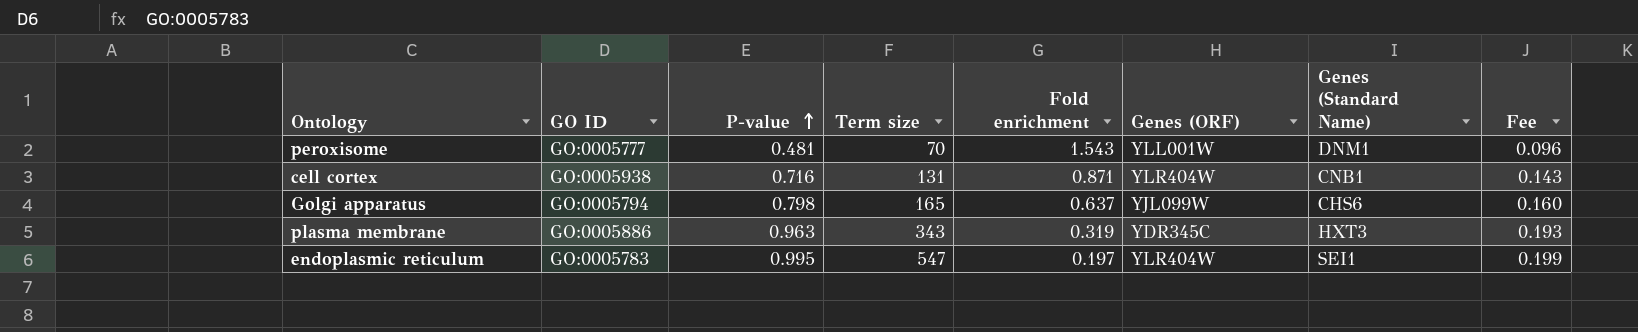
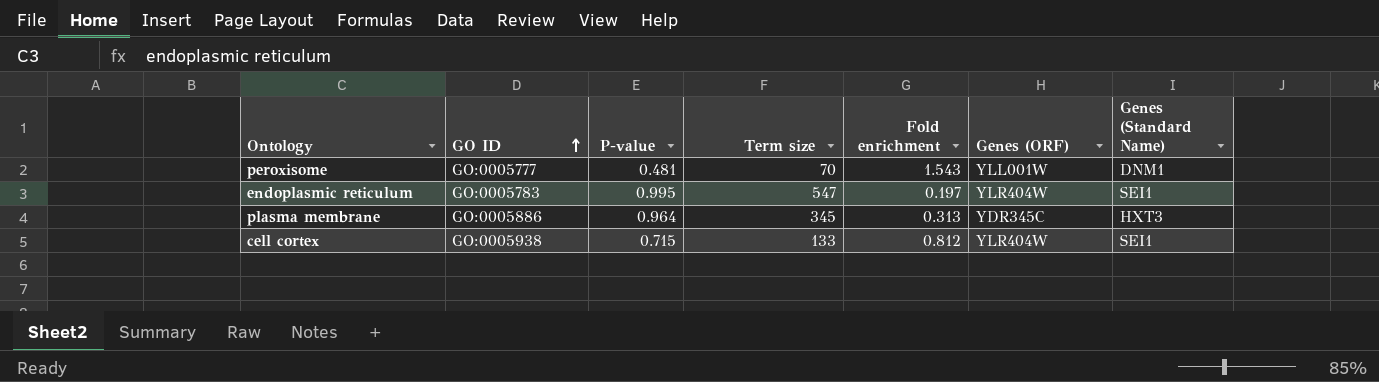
row order: P-value ascending -> GO ID ascending
column Fee | formula: [P-value] * 0.2 -> none
row Golgi apparatus: GO:0005794 | 0.798 | 165 | 0.637 | YJL099W | CHS6 | 0.160 -> none
plasma membrane | P-value: 0.963 -> 0.964
plasma membrane | Term size: 343 -> 345
plasma membrane | Fold enrichment: 0.319 -> 0.313
cell cortex | P-value: 0.716 -> 0.715
cell cortex | Term size: 131 -> 133
cell cortex | Fold enrichment: 0.871 -> 0.812
cell cortex | Genes (Standard Name): CNB1 -> SEI1

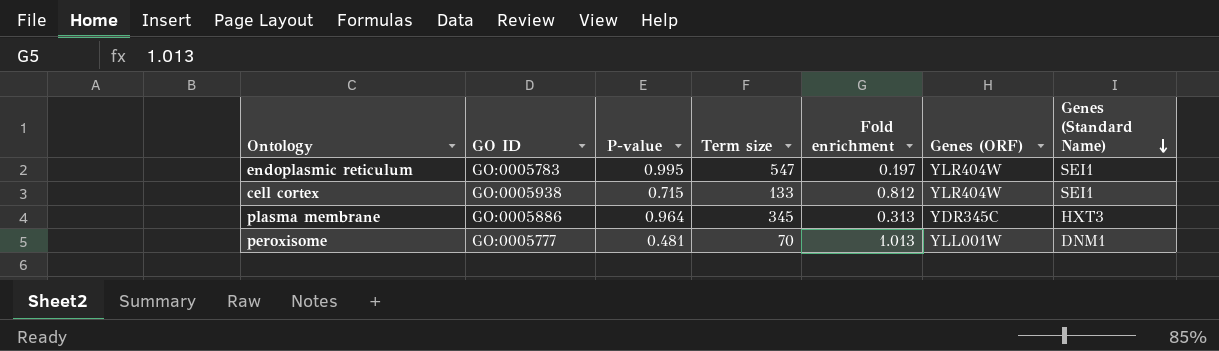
row order: GO ID ascending -> Genes (Standard Name) descending
peroxisome | Fold enrichment: 1.543 -> 1.013

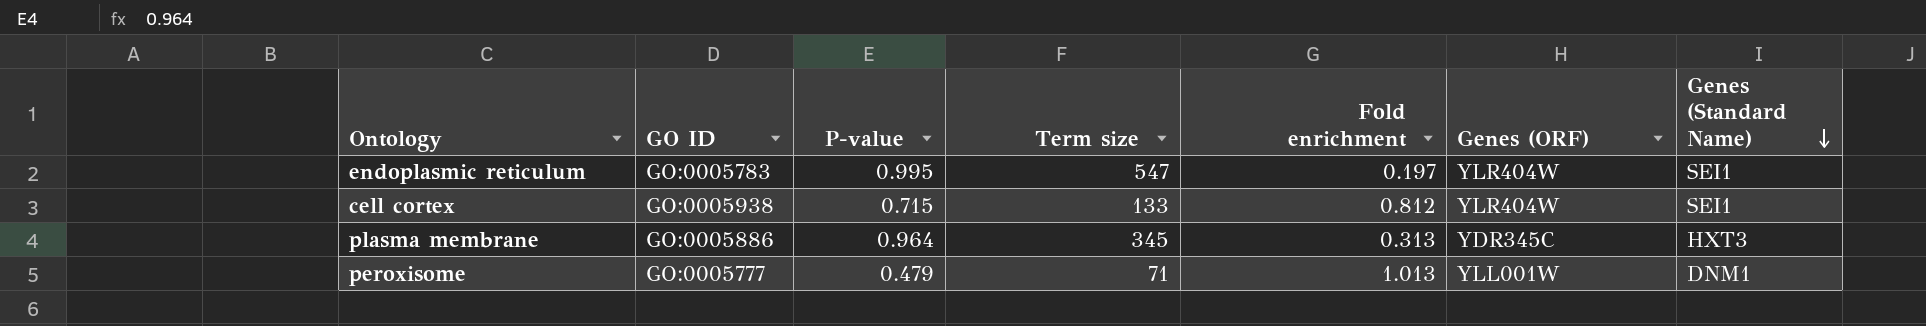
peroxisome | P-value: 0.481 -> 0.479
peroxisome | Term size: 70 -> 71

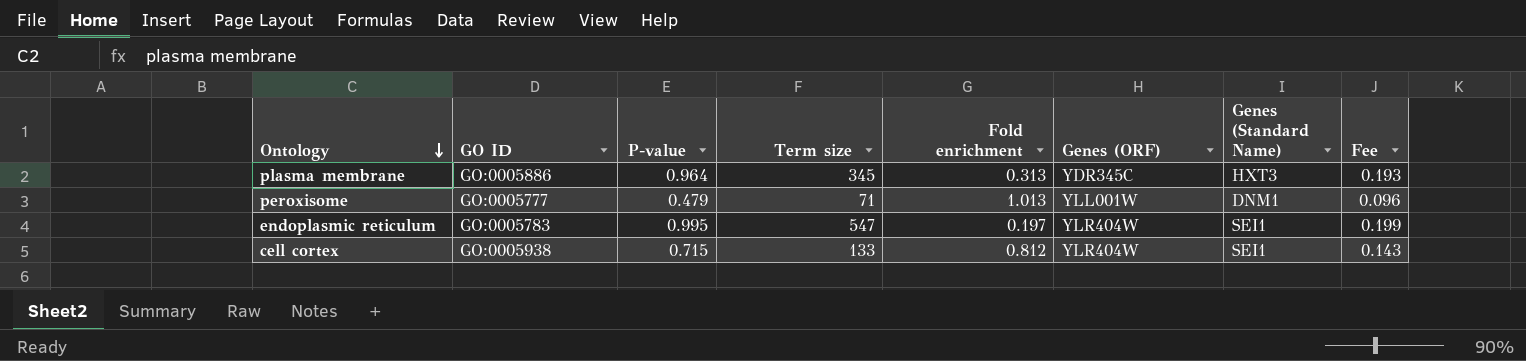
row order: Genes (Standard Name) descending -> Ontology descending
column Fee | formula: none -> [P-value] * 0.2

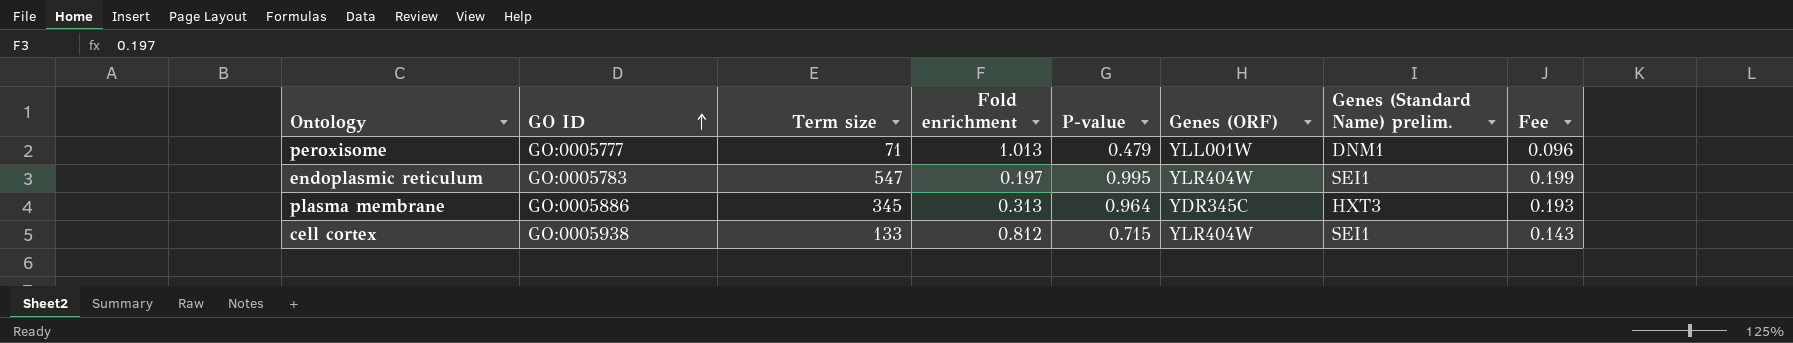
row order: Ontology descending -> GO ID ascending
column P-value | position: 3 -> 5
column name: Genes (Standard Name) -> Genes (Standard Name) prelim.

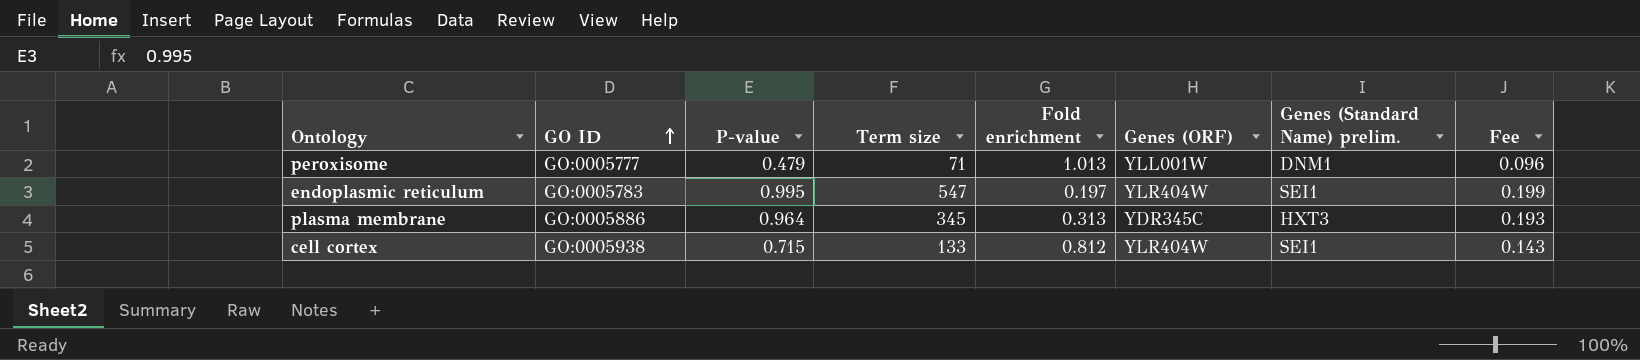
column P-value | position: 5 -> 3

